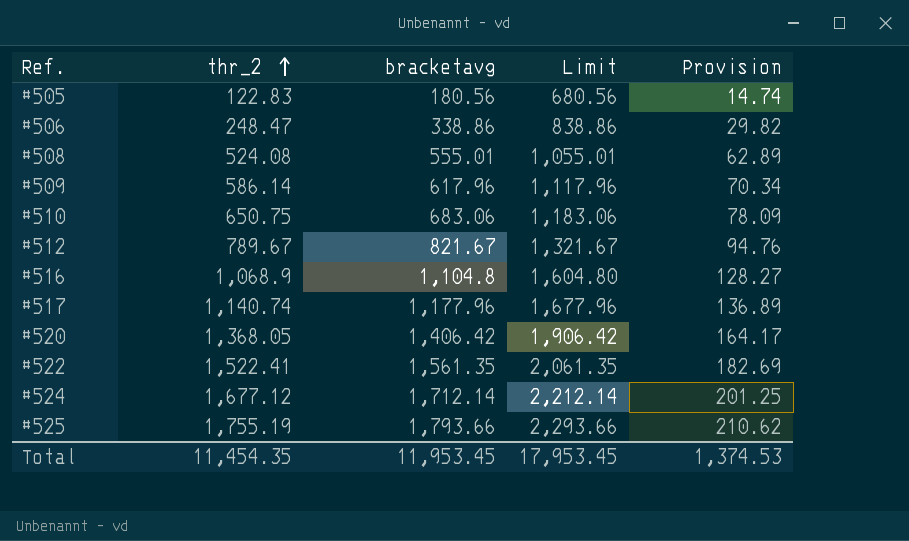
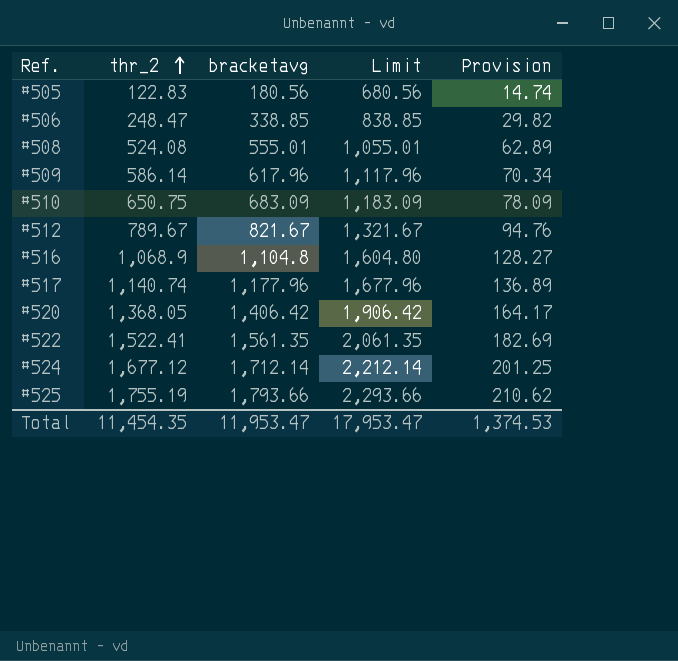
#506 | bracketavg: 338.86 -> 338.85
#506 | Limit: 838.86 -> 838.85
#510 | bracketavg: 683.06 -> 683.09
#510 | Limit: 1,183.06 -> 1,183.09
Total | bracketavg: 11,953.45 -> 11,953.47
Total | Limit: 17,953.45 -> 17,953.47

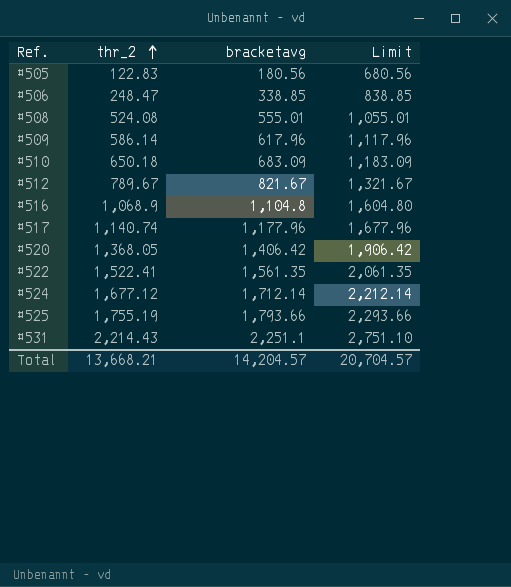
column Provision | formula: [thr_2] * 0.12 -> none
#510 | thr_2: 650.75 -> 650.18
row #531: none -> 2,214.43 | 2,251.1 | 2,751.10
Total | thr_2: 11,454.35 -> 13,668.21
Total | bracketavg: 11,953.47 -> 14,204.57
Total | Limit: 17,953.47 -> 20,704.57

